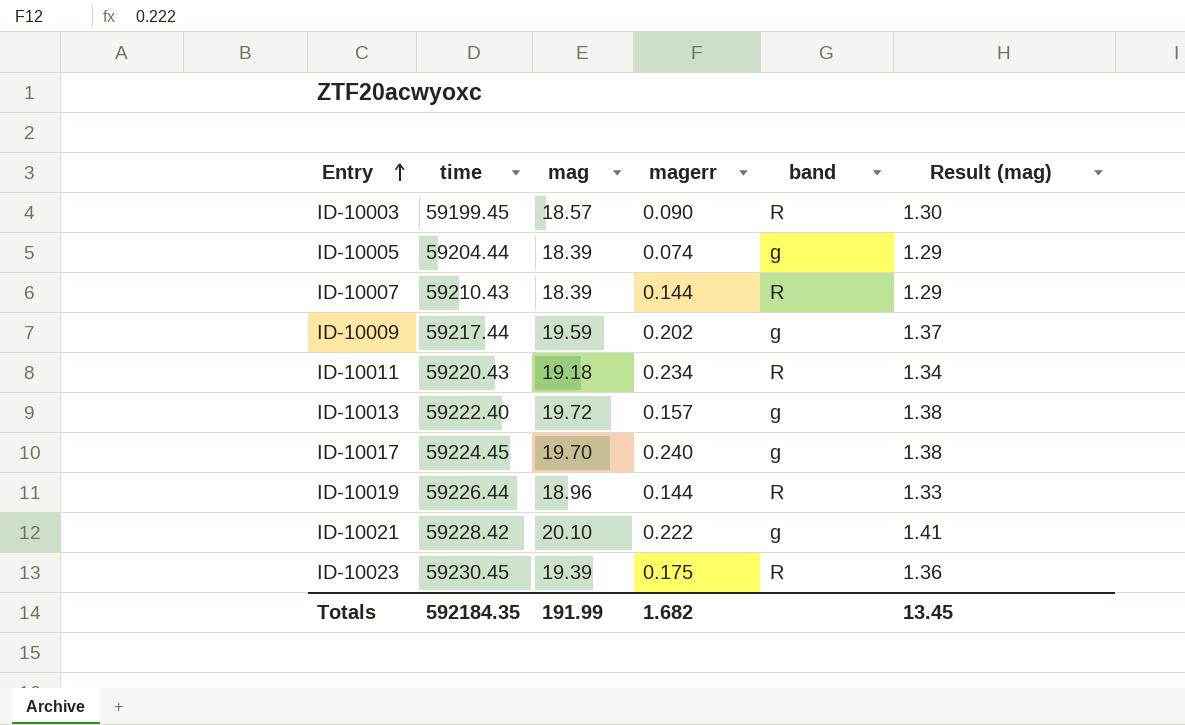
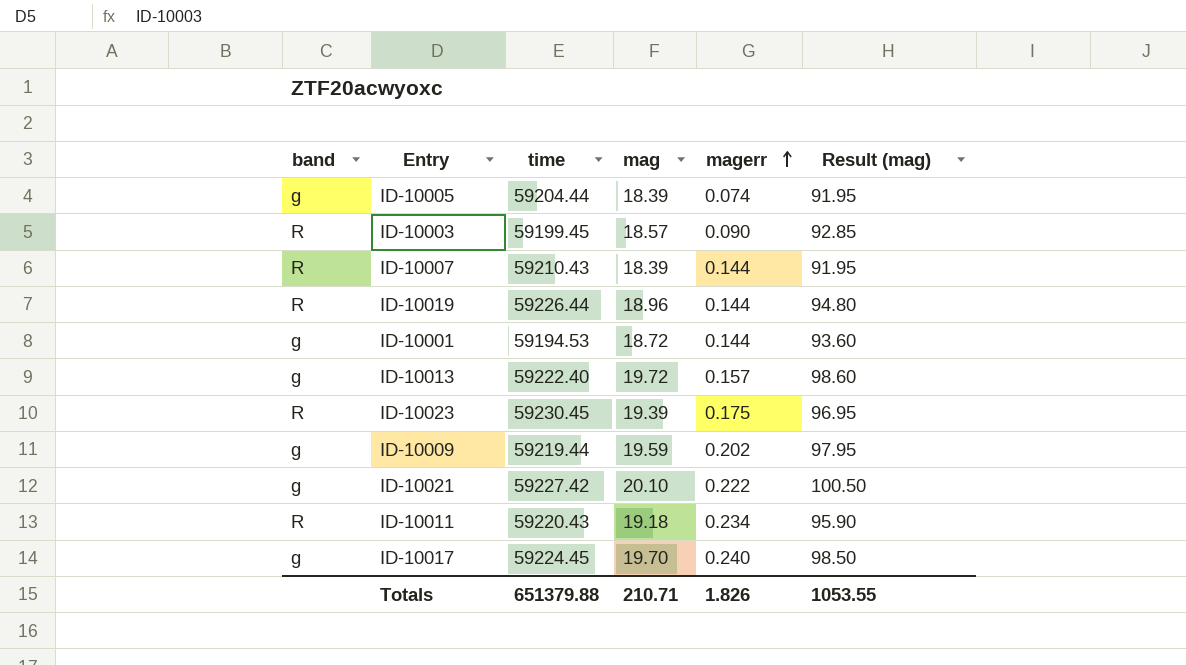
row order: Entry ascending -> magerr ascending
column band | position: 5 -> 1
column Result (mag) | formula: [mag] * 0.07 -> [mag] * 5
row ID-10001: none -> g | 59194.53 | 18.72 | 0.144 | 93.60
ID-10009 | time: 59217.44 -> 59219.44
ID-10021 | time: 59228.42 -> 59227.42
Totals | time: 592184.35 -> 651379.88
Totals | mag: 191.99 -> 210.71
Totals | magerr: 1.682 -> 1.826
Totals | Result (mag): 13.45 -> 1053.55

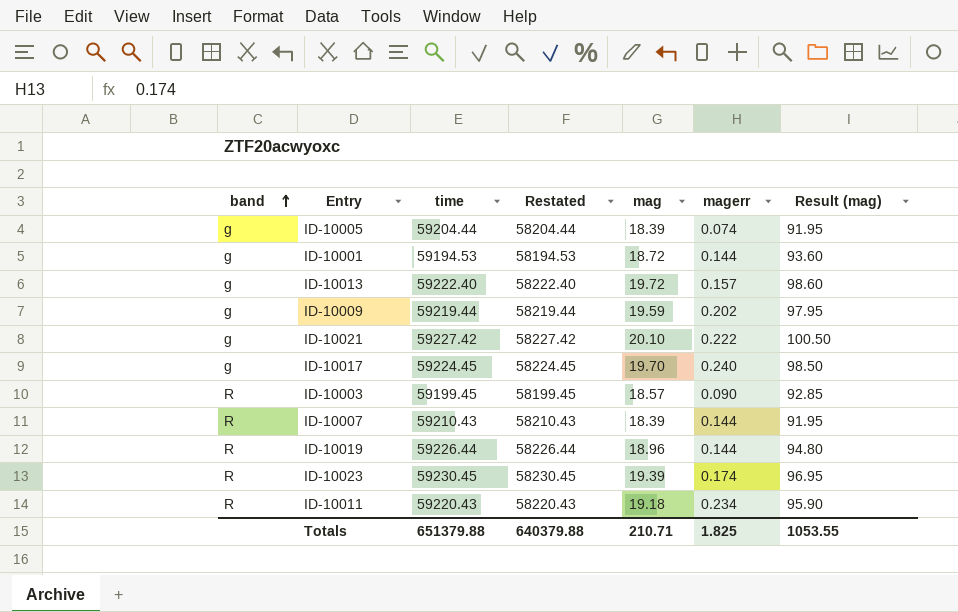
row order: magerr ascending -> band ascending
column Restated | formula: none -> [time] - 1000
ID-10023 | magerr: 0.175 -> 0.174
Totals | magerr: 1.826 -> 1.825

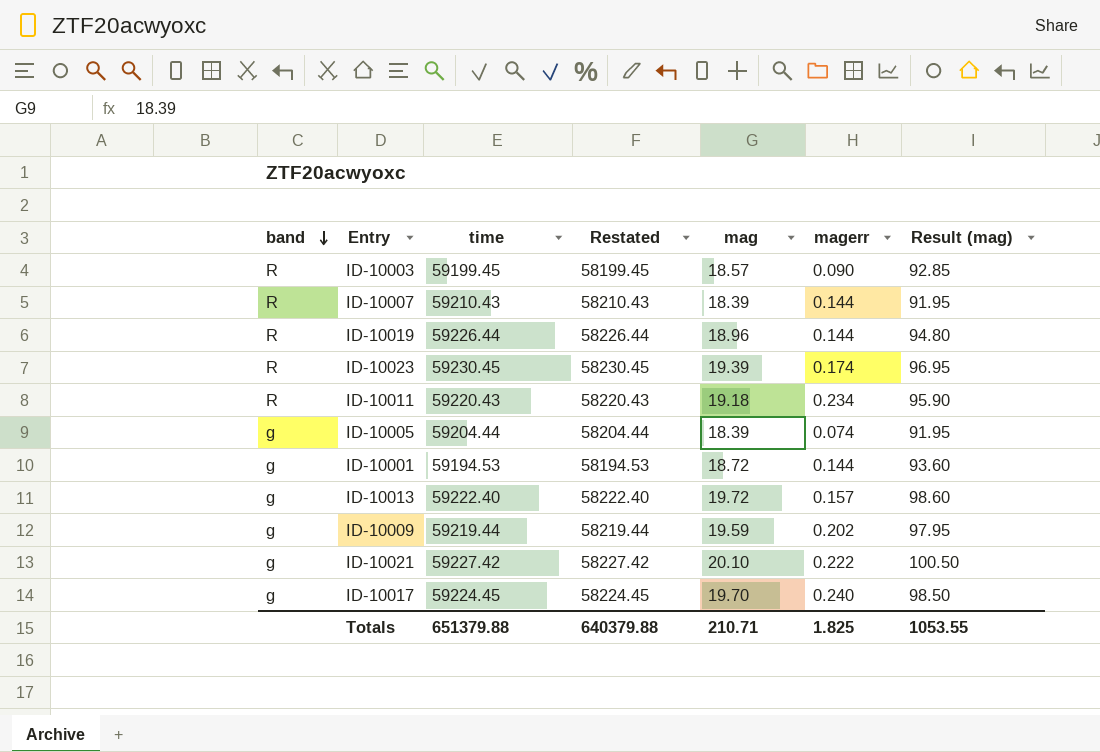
row order: band ascending -> band descending

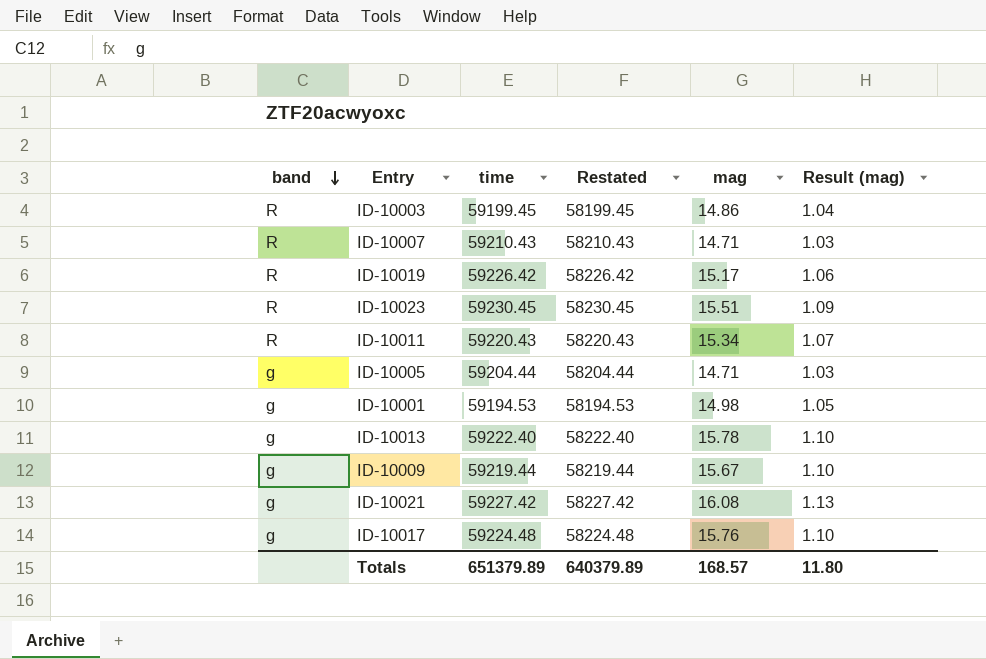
column magerr | position: 6 -> none
column Result (mag) | formula: [mag] * 5 -> [mag] * 0.07
ID-10003 | mag: 18.57 -> 14.86
ID-10007 | mag: 18.39 -> 14.71
ID-10019 | time: 59226.44 -> 59226.42
ID-10019 | Restated: 58226.44 -> 58226.42
ID-10019 | mag: 18.96 -> 15.17
ID-10023 | mag: 19.39 -> 15.51
ID-10011 | mag: 19.18 -> 15.34
ID-10005 | mag: 18.39 -> 14.71
ID-10001 | mag: 18.72 -> 14.98
ID-10013 | mag: 19.72 -> 15.78
ID-10009 | mag: 19.59 -> 15.67
ID-10021 | mag: 20.10 -> 16.08
ID-10017 | time: 59224.45 -> 59224.48
ID-10017 | Restated: 58224.45 -> 58224.48
ID-10017 | mag: 19.70 -> 15.76
Totals | time: 651379.88 -> 651379.89
Totals | Restated: 640379.88 -> 640379.89
Totals | mag: 210.71 -> 168.57
Totals | Result (mag): 1053.55 -> 11.80

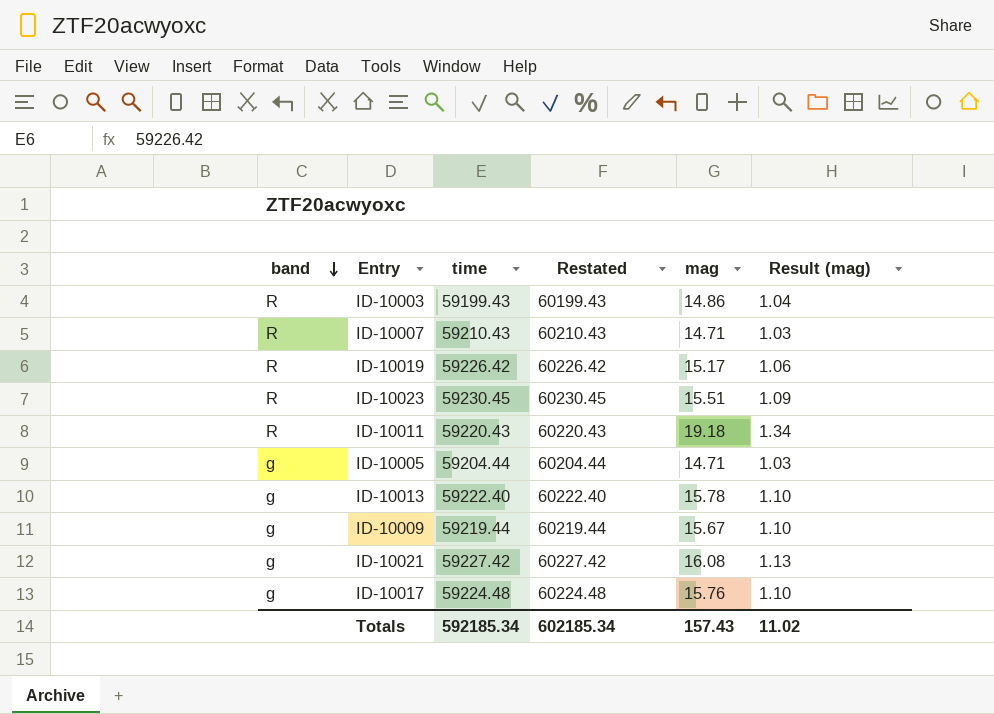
column Restated | formula: [time] - 1000 -> [time] + 1000
row ID-10001: g | 59194.53 | 58194.53 | 14.98 | 1.05 -> none
ID-10003 | time: 59199.45 -> 59199.43
ID-10011 | mag: 15.34 -> 19.18
ID-10011 | Result (mag): 1.07 -> 1.34
Totals | time: 651379.89 -> 592185.34
Totals | Restated: 640379.89 -> 602185.34
Totals | mag: 168.57 -> 157.43
Totals | Result (mag): 11.80 -> 11.02

